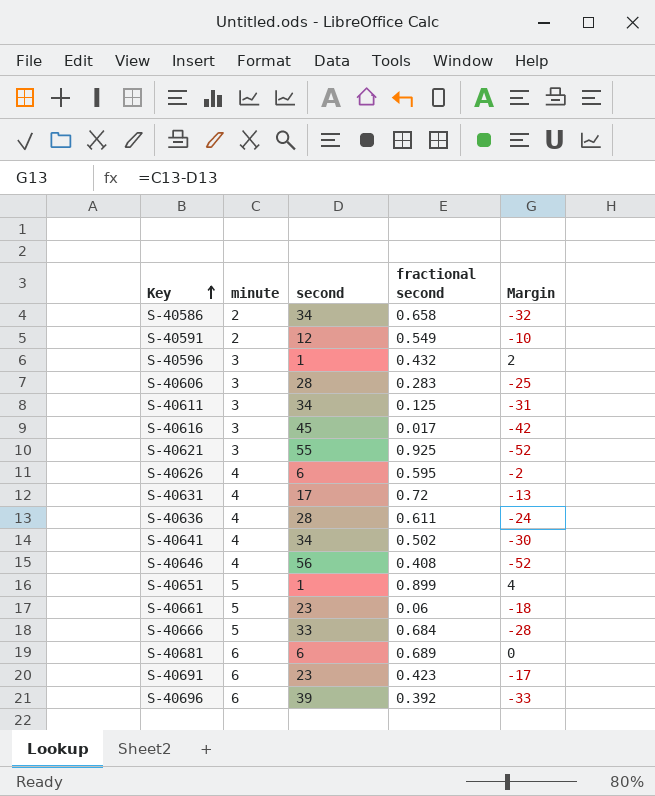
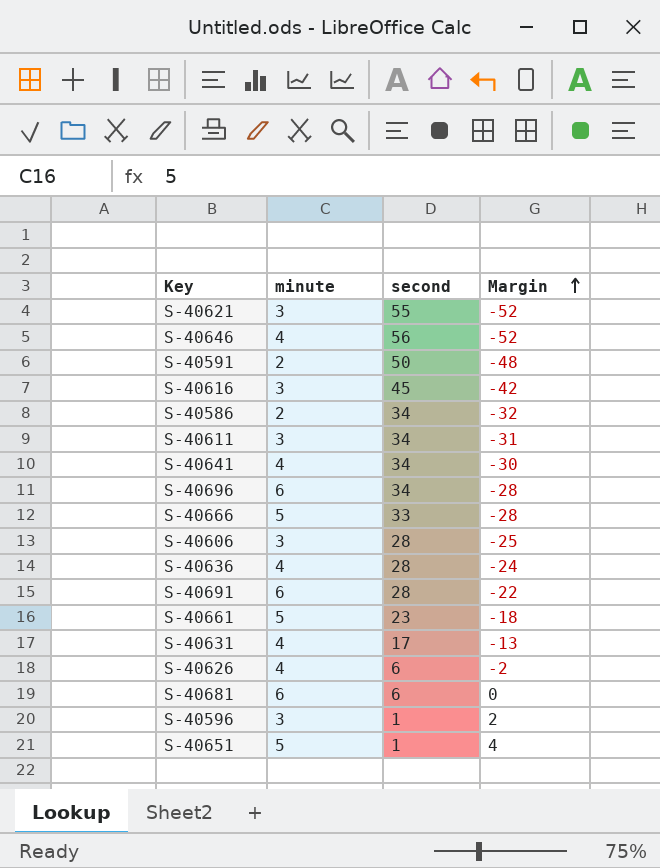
row order: Key ascending -> Margin ascending
column fractional second | position: 4 -> none
S-40591 | second: 12 -> 50
S-40591 | Margin: -10 -> -48
S-40696 | second: 39 -> 34
S-40696 | Margin: -33 -> -28
S-40691 | second: 23 -> 28
S-40691 | Margin: -17 -> -22

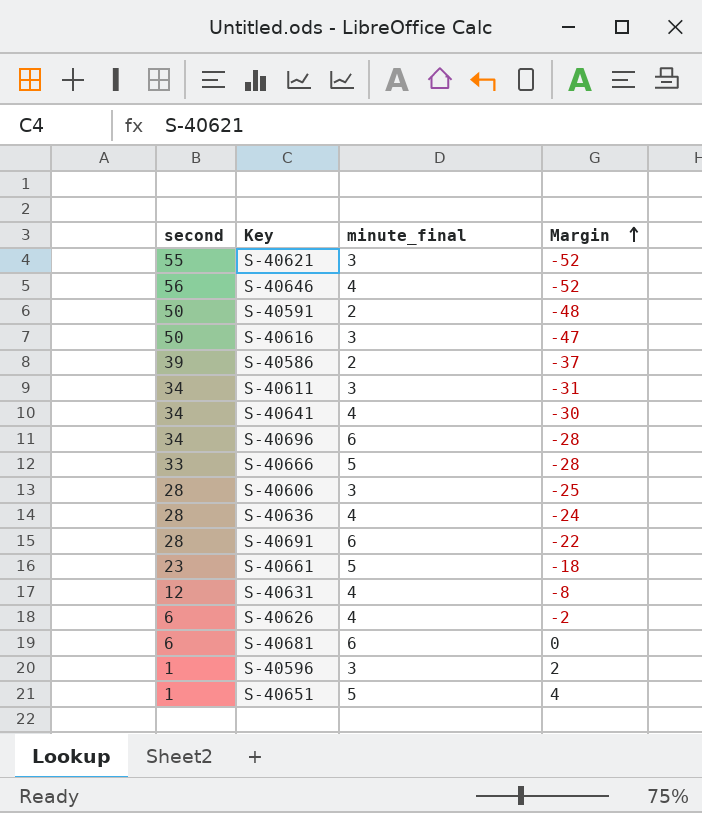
column second | position: 3 -> 1
column name: minute -> minute_final
S-40616 | second: 45 -> 50
S-40616 | Margin: -42 -> -47
S-40586 | second: 34 -> 39
S-40586 | Margin: -32 -> -37
S-40631 | second: 17 -> 12
S-40631 | Margin: -13 -> -8

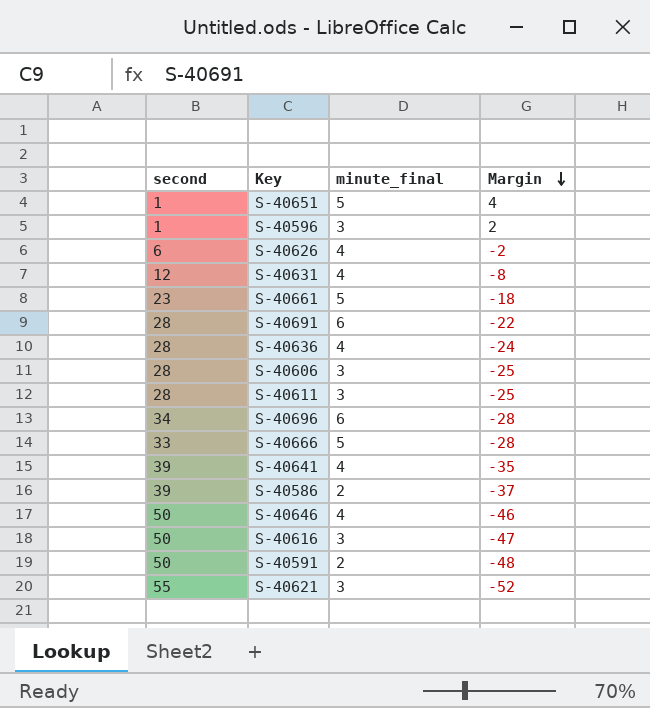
row order: Margin ascending -> Margin descending
row S-40681: 6 | 6 | 0 -> none
S-40611 | second: 34 -> 28
S-40611 | Margin: -31 -> -25
S-40641 | second: 34 -> 39
S-40641 | Margin: -30 -> -35
S-40646 | second: 56 -> 50
S-40646 | Margin: -52 -> -46

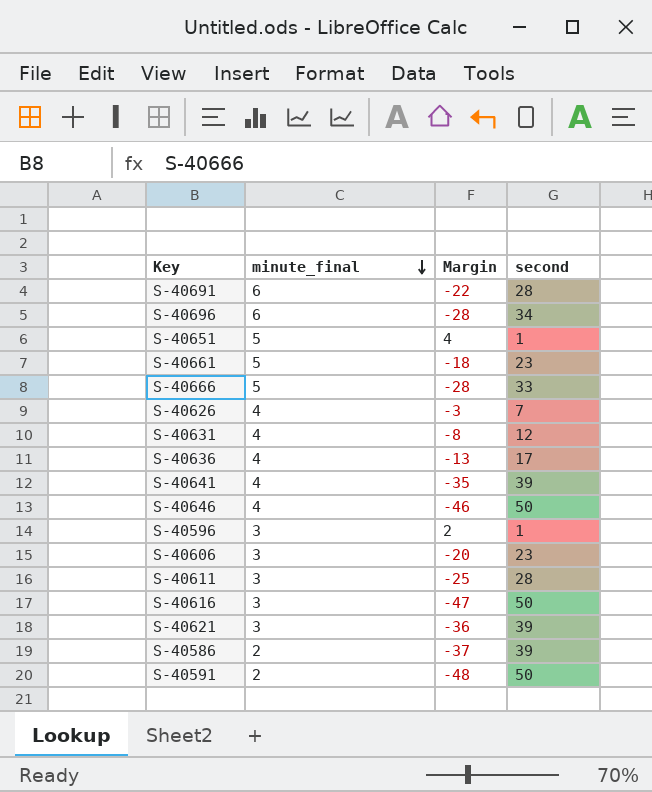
row order: Margin descending -> minute_final descending
column second | position: 1 -> 4
S-40626 | Margin: -2 -> -3
S-40626 | second: 6 -> 7
S-40636 | Margin: -24 -> -13
S-40636 | second: 28 -> 17
S-40606 | Margin: -25 -> -20
S-40606 | second: 28 -> 23
S-40621 | Margin: -52 -> -36
S-40621 | second: 55 -> 39

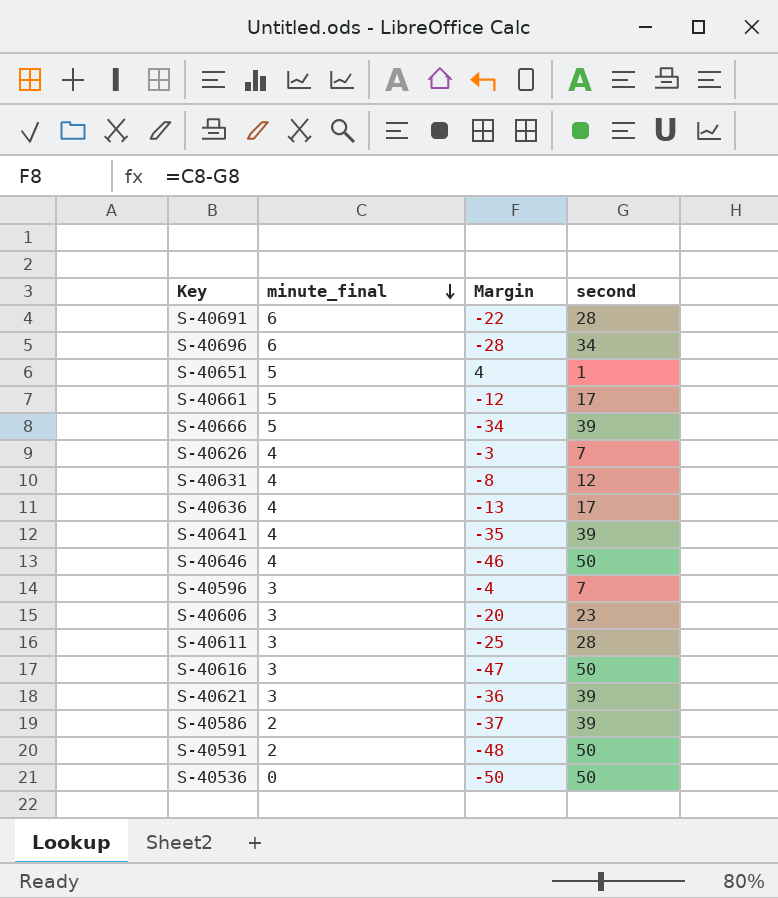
S-40661 | Margin: -18 -> -12
S-40661 | second: 23 -> 17
S-40666 | Margin: -28 -> -34
S-40666 | second: 33 -> 39
S-40596 | Margin: 2 -> -4
S-40596 | second: 1 -> 7
row S-40536: none -> 0 | -50 | 50

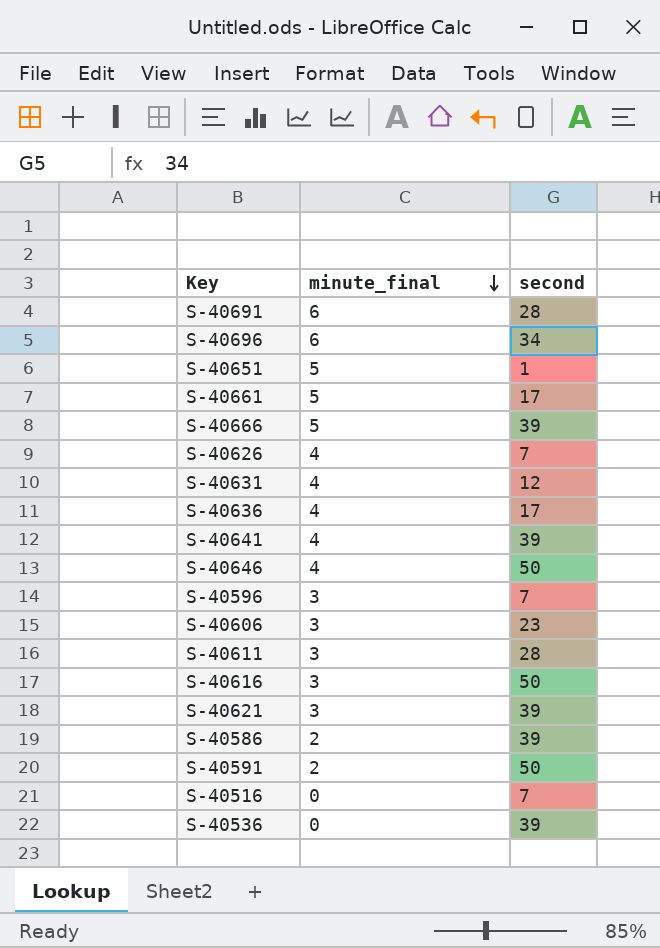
column Margin | formula: [minute_final] - [second] -> none
row S-40516: none -> 0 | 7
S-40536 | second: 50 -> 39

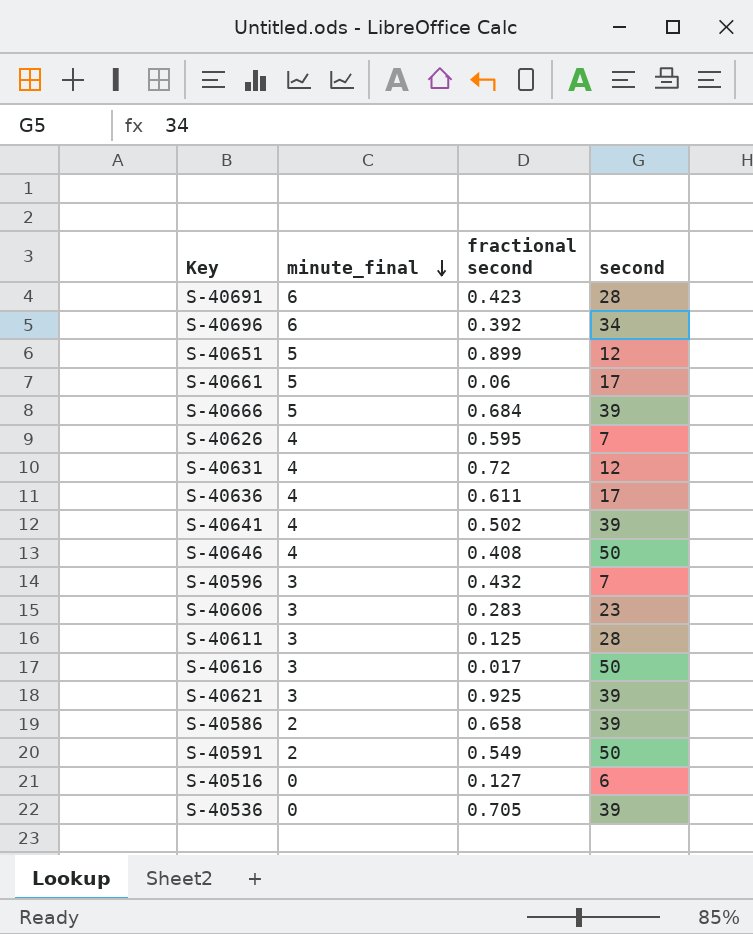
column fractional second | position: none -> 3
S-40651 | second: 1 -> 12
S-40516 | second: 7 -> 6

